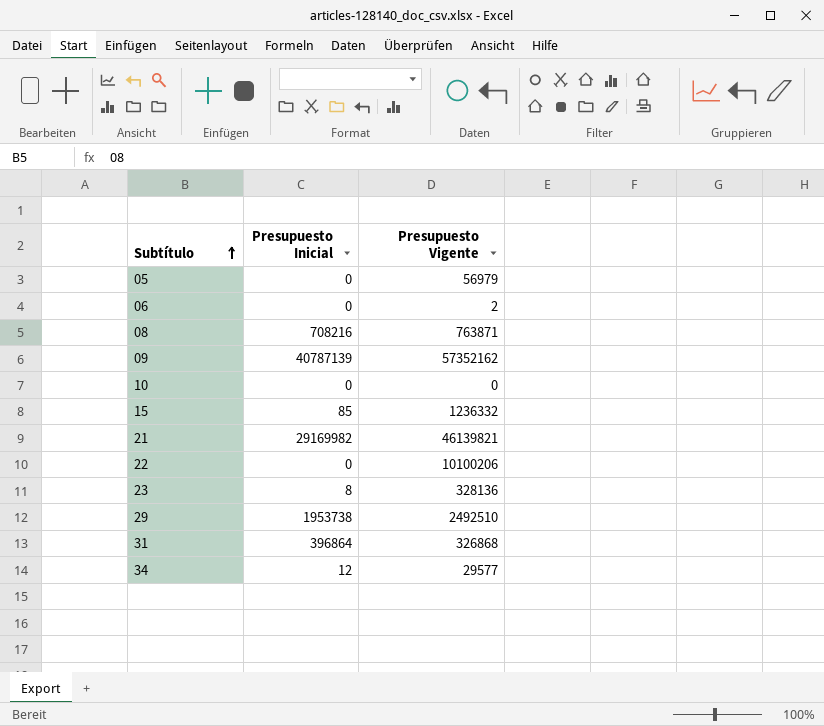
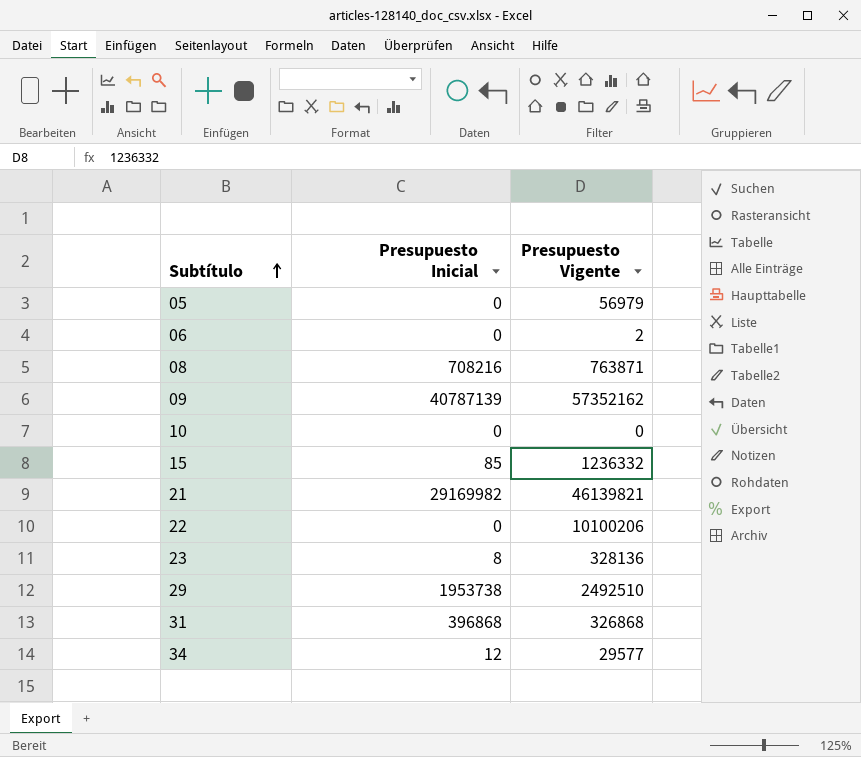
31 | Presupuesto Inicial: 396864 -> 396868

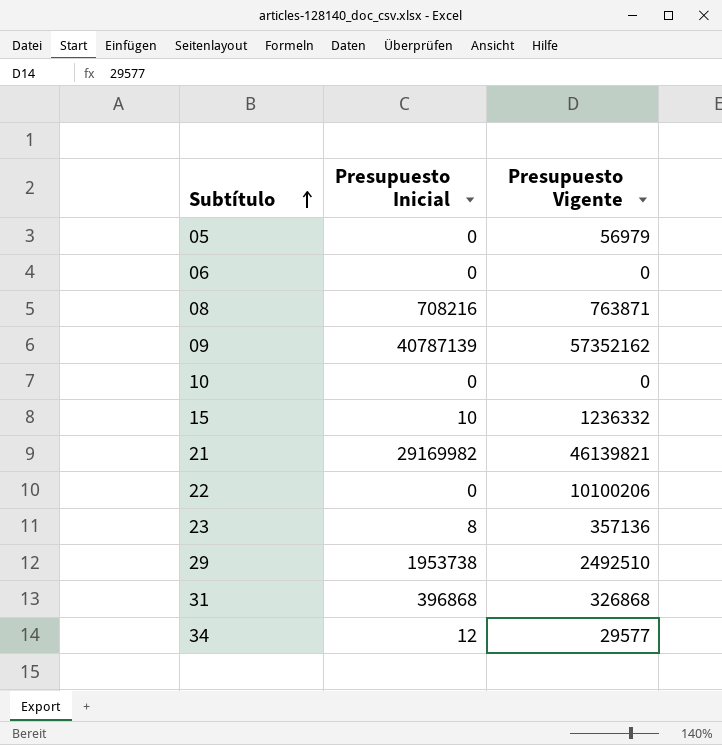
06 | Presupuesto Vigente: 2 -> 0
15 | Presupuesto Inicial: 85 -> 10
23 | Presupuesto Vigente: 328136 -> 357136

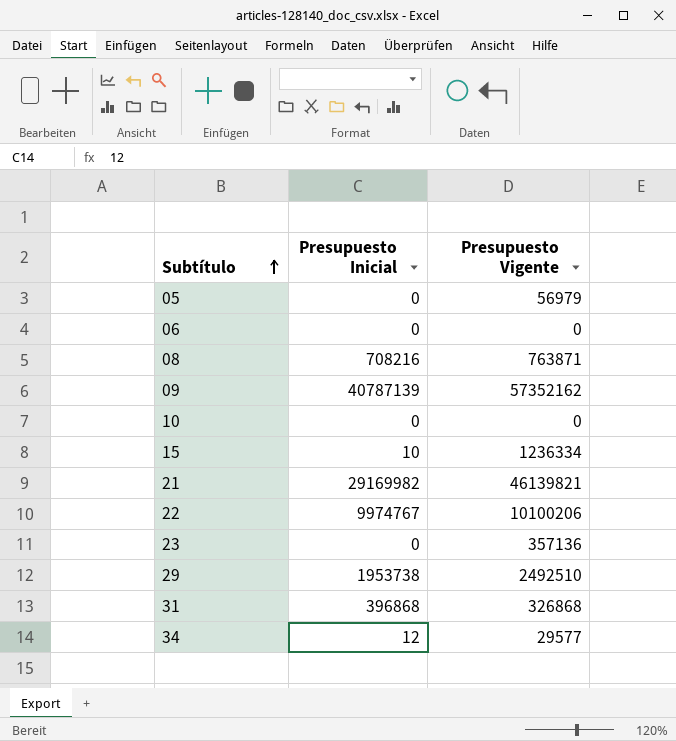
15 | Presupuesto Vigente: 1236332 -> 1236334
22 | Presupuesto Inicial: 0 -> 9974767
23 | Presupuesto Inicial: 8 -> 0

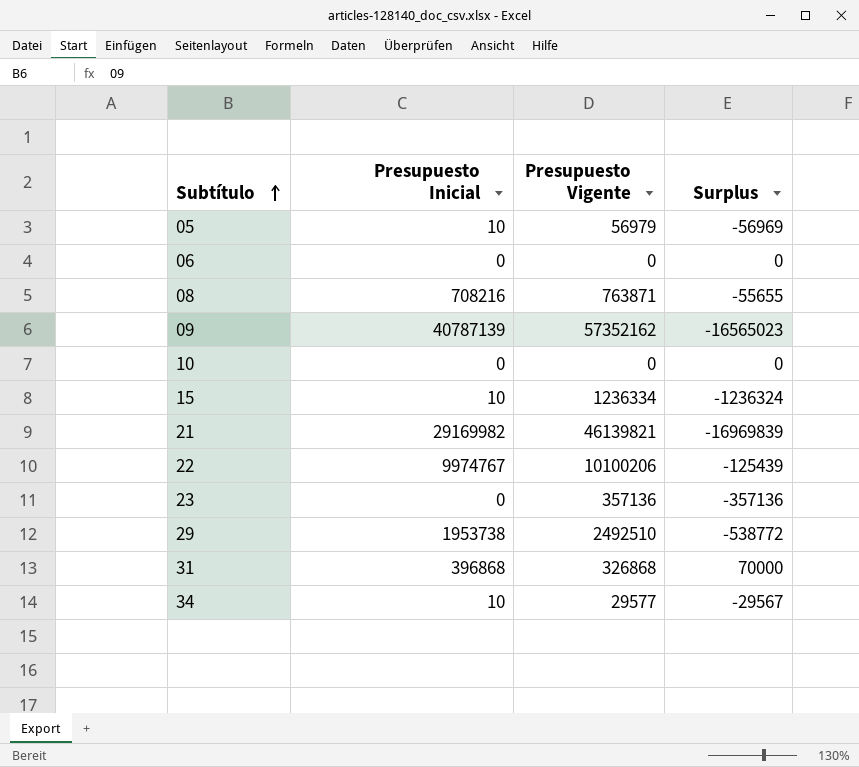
column Surplus | formula: none -> [Presupuesto Inicial] - [Presupuesto Vigente]
05 | Presupuesto Inicial: 0 -> 10
34 | Presupuesto Inicial: 12 -> 10

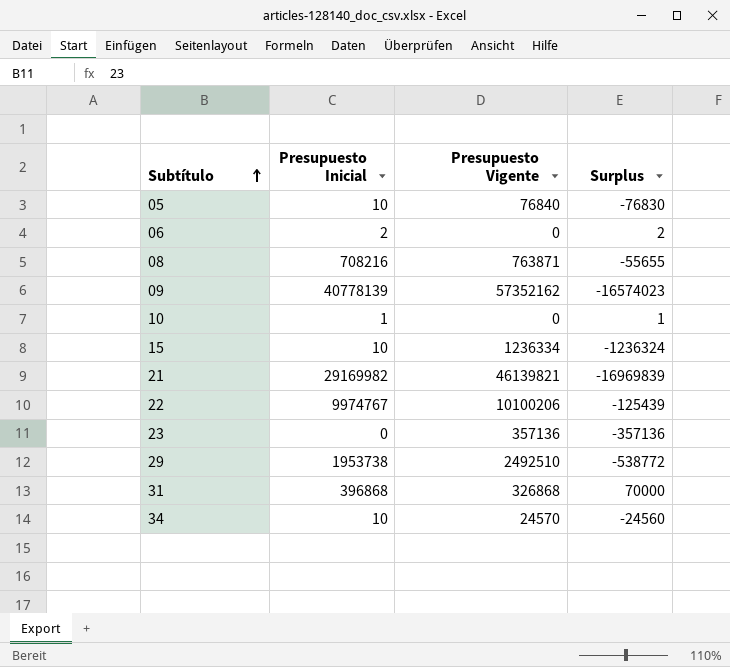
05 | Presupuesto Vigente: 56979 -> 76840
05 | Surplus: -56969 -> -76830
06 | Presupuesto Inicial: 0 -> 2
06 | Surplus: 0 -> 2
09 | Presupuesto Inicial: 40787139 -> 40778139
09 | Surplus: -16565023 -> -16574023
10 | Presupuesto Inicial: 0 -> 1
10 | Surplus: 0 -> 1
34 | Presupuesto Vigente: 29577 -> 24570
34 | Surplus: -29567 -> -24560

